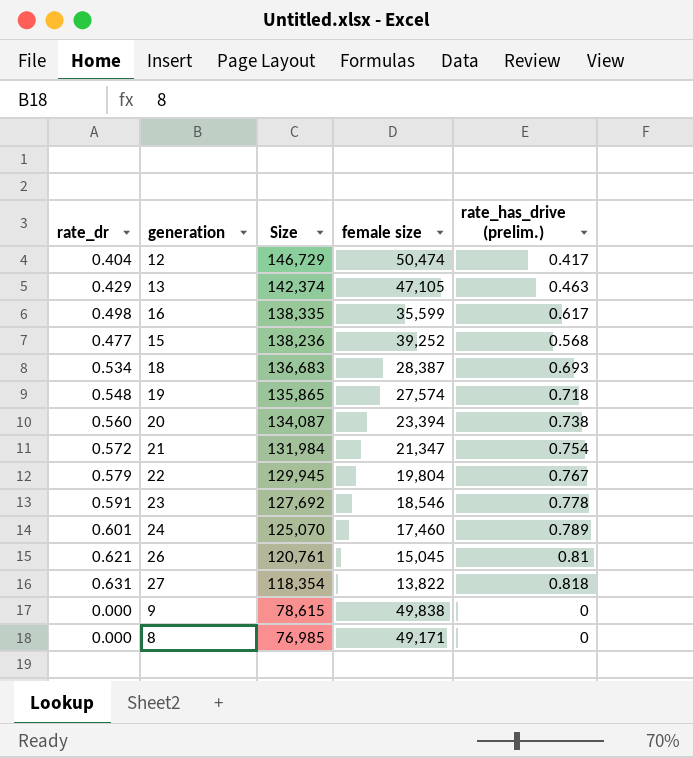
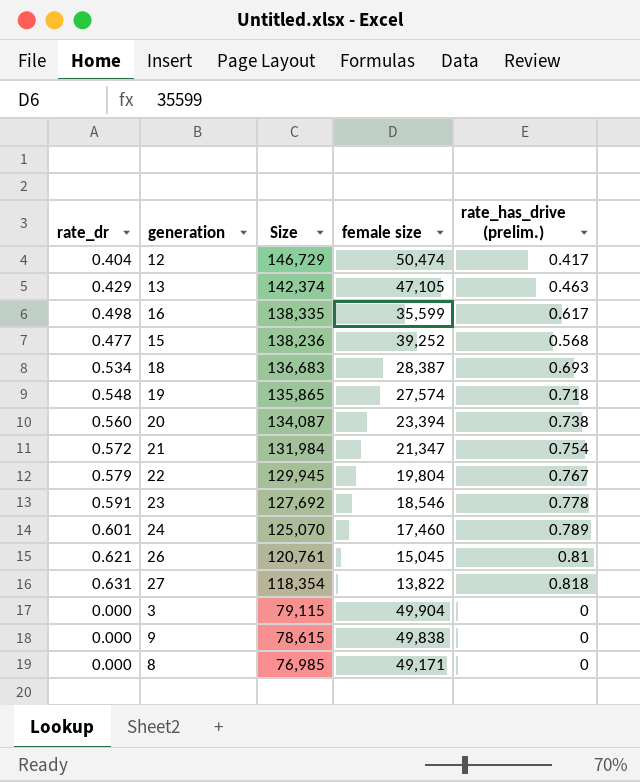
row 3: none -> 0.000 | 79,115 | 49,904 | 0

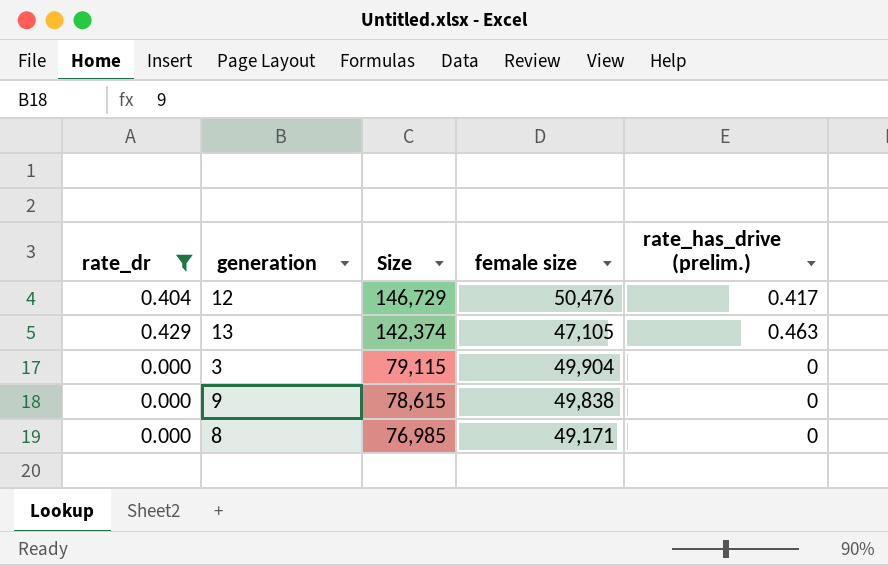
filter: none -> rate_dr <= 0.429
12 | female size: 50,474 -> 50,476

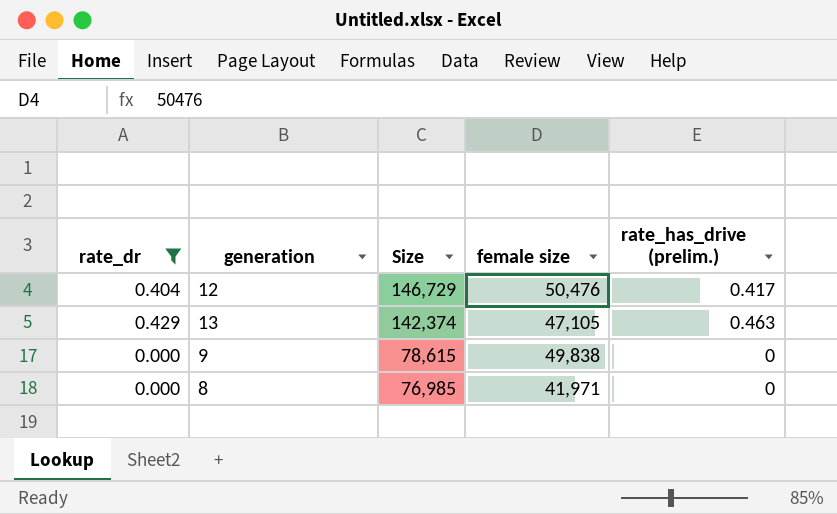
row 3: 0.000 | 79,115 | 49,904 | 0 -> none
8 | female size: 49,171 -> 41,971

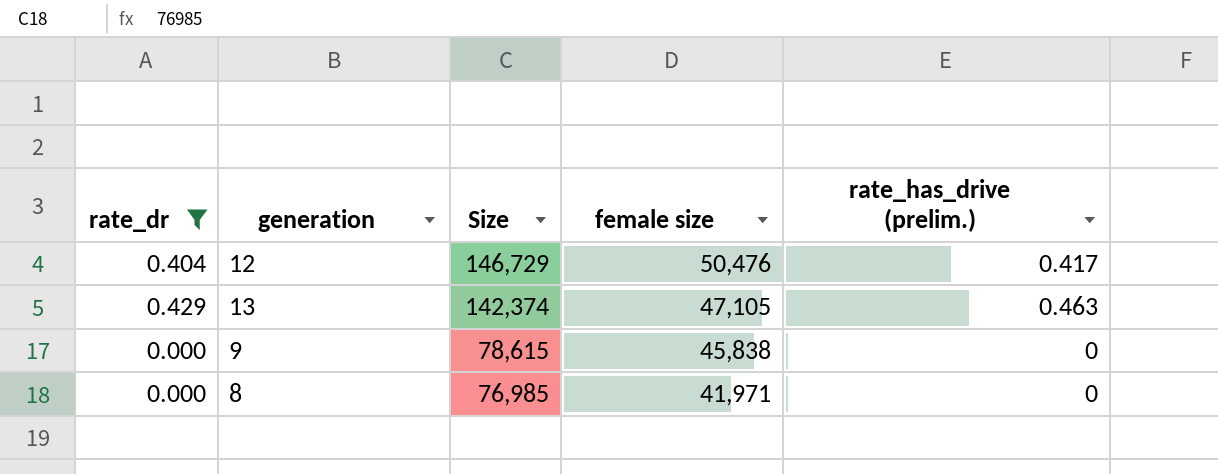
9 | female size: 49,838 -> 45,838

